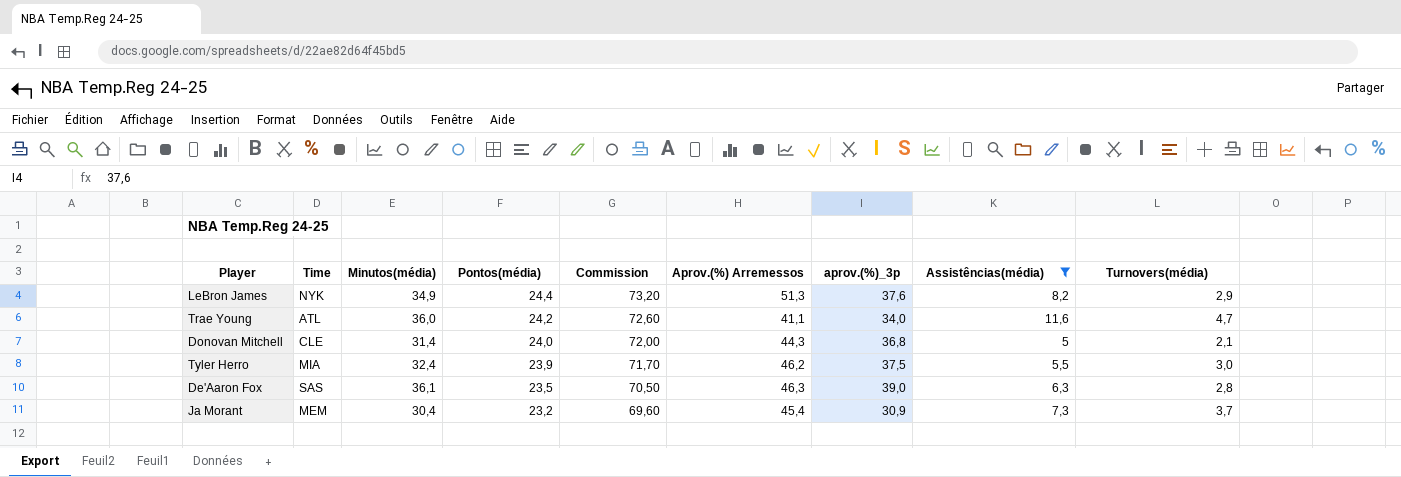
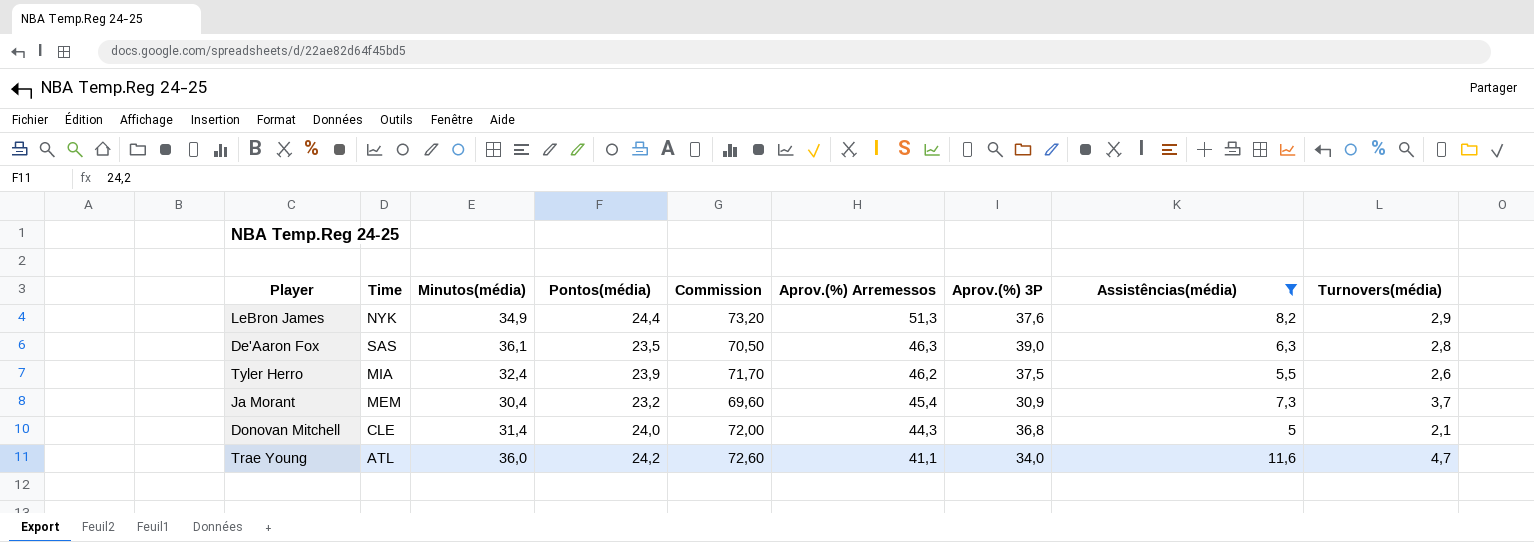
row order: Pontos(média) descending -> Aprov.(%) Arremessos descending
column name: aprov.(%)_3p -> Aprov.(%) 3P
Tyler Herro | Turnovers(média): 3,0 -> 2,6

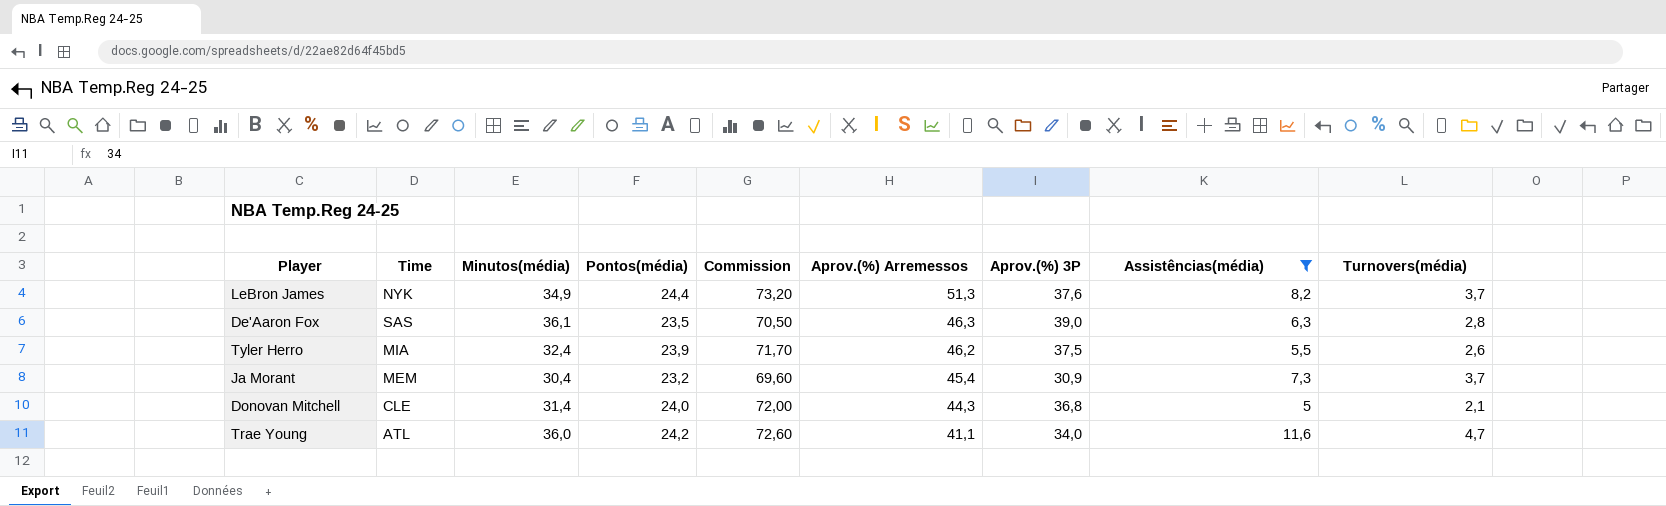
LeBron James | Turnovers(média): 2,9 -> 3,7

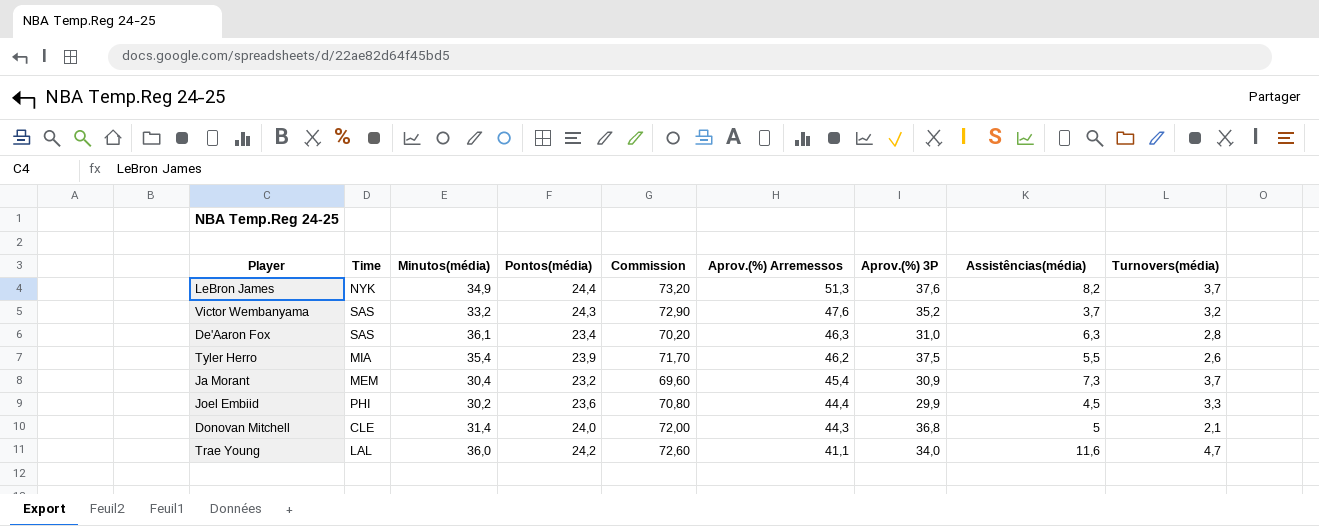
filter: Assistências(média) >= 5 -> none
De'Aaron Fox | Pontos(média): 23,5 -> 23,4
De'Aaron Fox | Commission: 70,50 -> 70,20
De'Aaron Fox | Aprov.(%) 3P: 39,0 -> 31,0
Tyler Herro | Minutos(média): 32,4 -> 35,4
Trae Young | Time: ATL -> LAL

